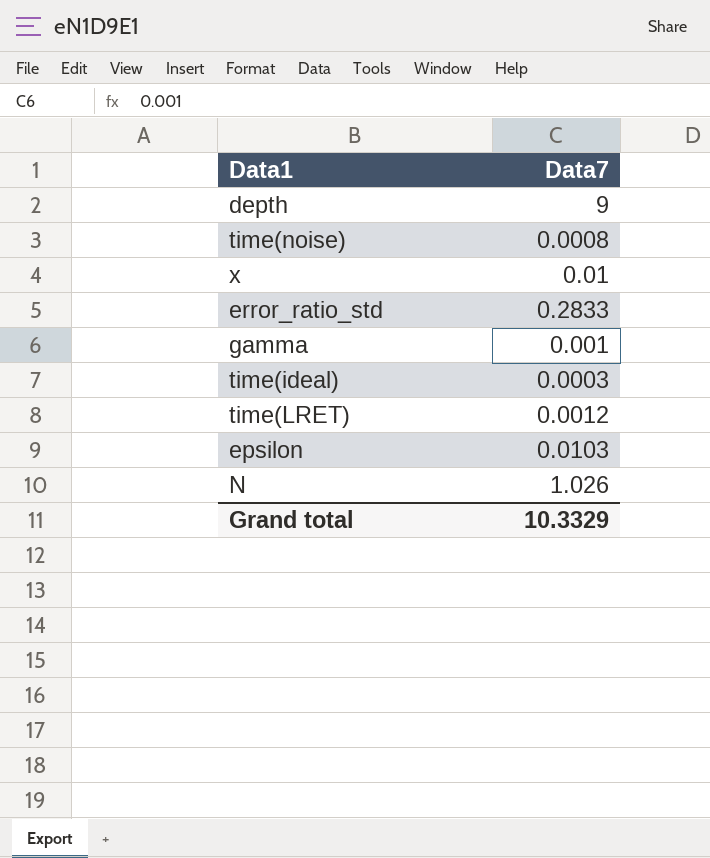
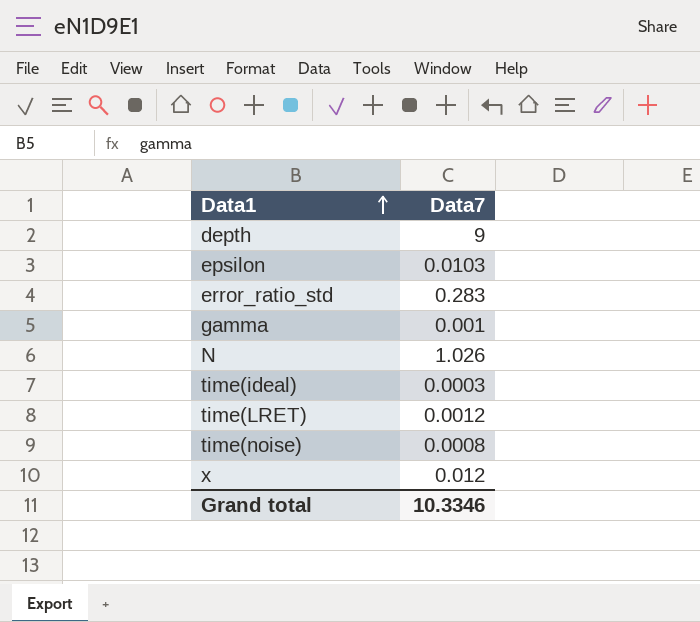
row order: none -> Data1 ascending
error_ratio_std | Data7: 0.2833 -> 0.283
x | Data7: 0.01 -> 0.012
Grand total | Data7: 10.3329 -> 10.3346

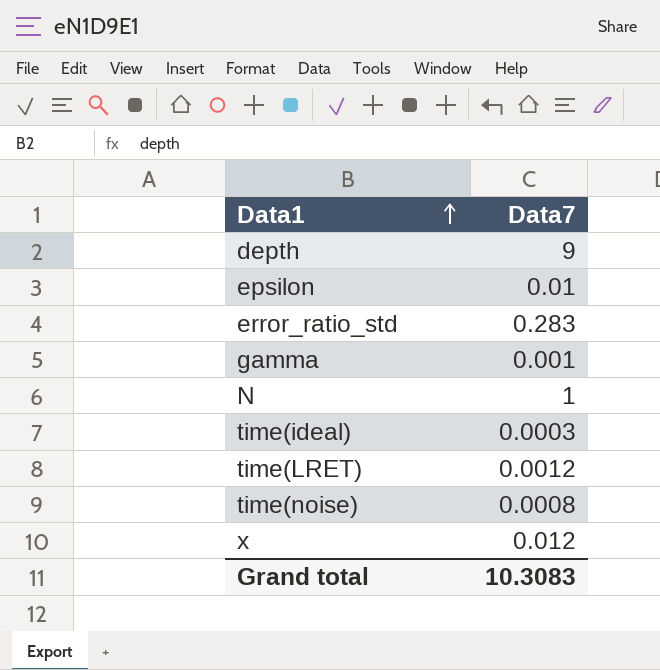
epsilon | Data7: 0.0103 -> 0.01
N | Data7: 1.026 -> 1
Grand total | Data7: 10.3346 -> 10.3083

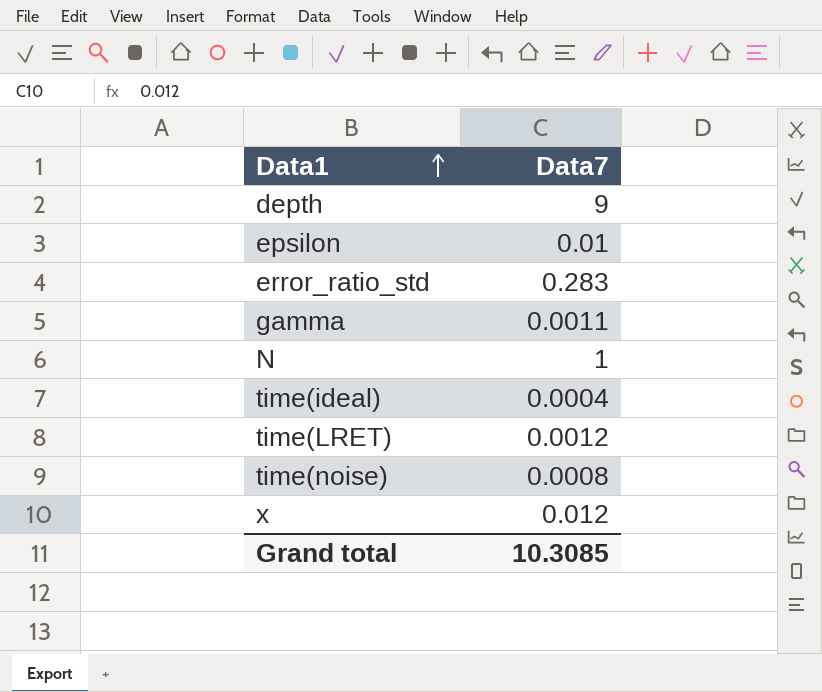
gamma | Data7: 0.001 -> 0.0011
time(ideal) | Data7: 0.0003 -> 0.0004
Grand total | Data7: 10.3083 -> 10.3085

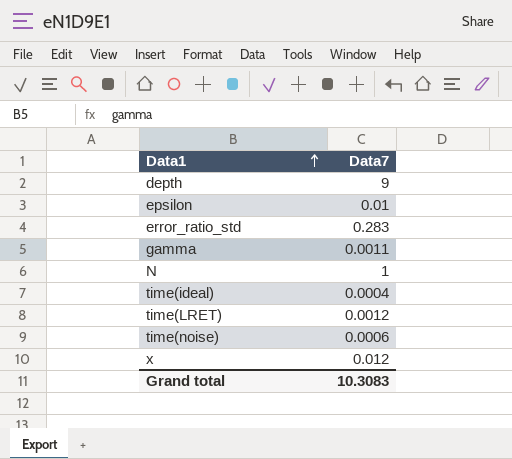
time(noise) | Data7: 0.0008 -> 0.0006
Grand total | Data7: 10.3085 -> 10.3083

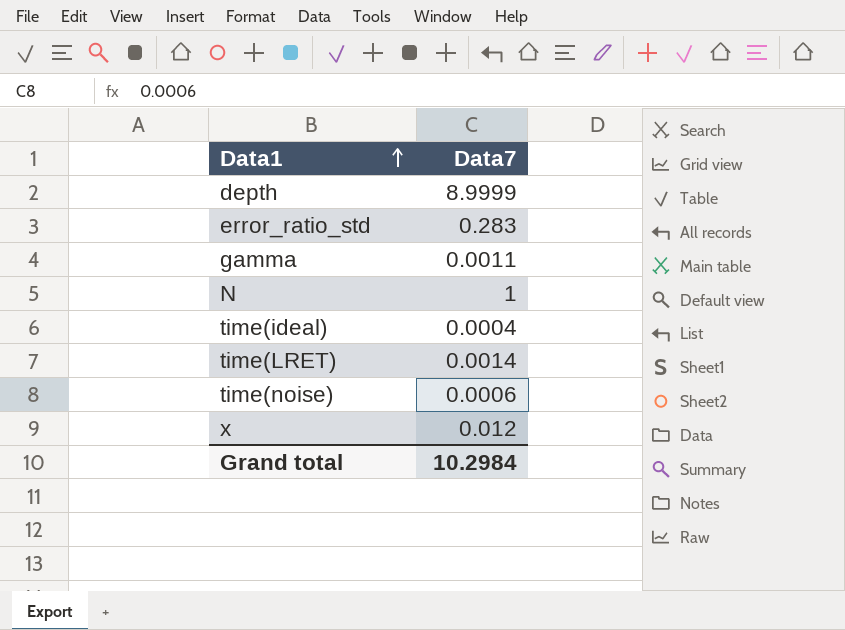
row epsilon: 0.01 -> none
depth | Data7: 9 -> 8.9999
time(LRET) | Data7: 0.0012 -> 0.0014
Grand total | Data7: 10.3083 -> 10.2984

